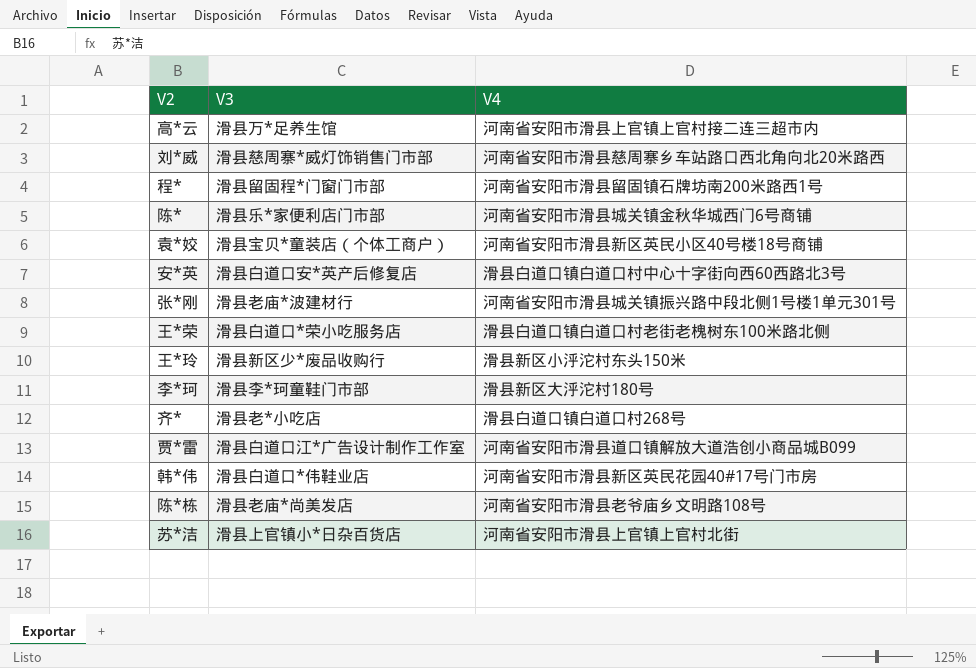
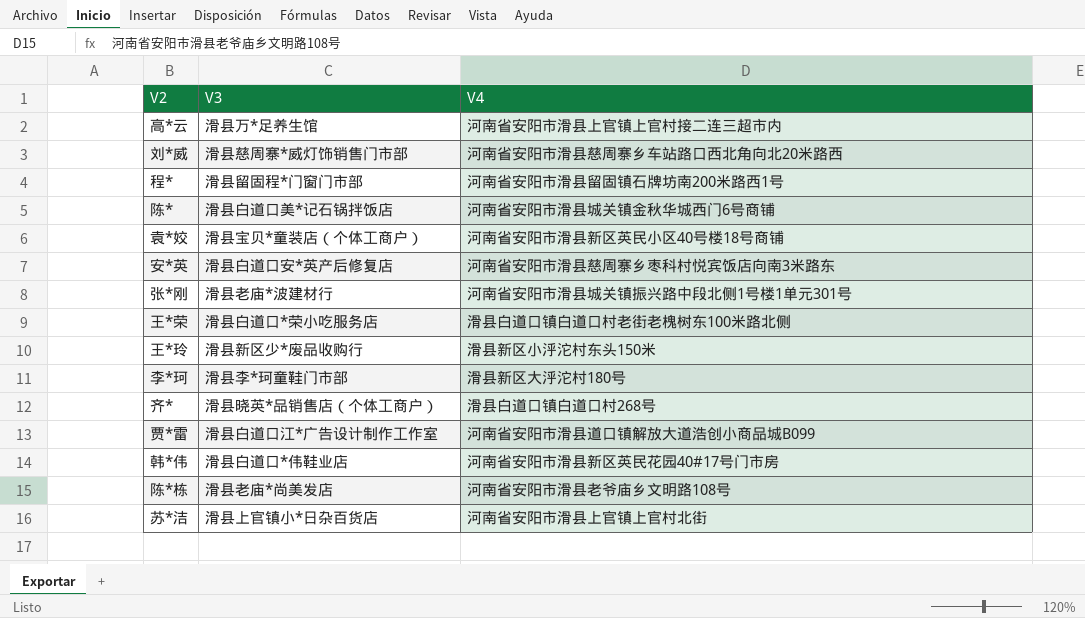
陈* | V3: 滑县乐*家便利店门市部 -> 滑县白道口美*记石锅拌饭店
安*英 | V4: 滑县白道口镇白道口村中心十字街向西60西路北3号 -> 河南省安阳市滑县慈周寨乡枣科村悦宾饭店向南3米路东
齐* | V3: 滑县老*小吃店 -> 滑县晓英*品销售店（个体工商户）

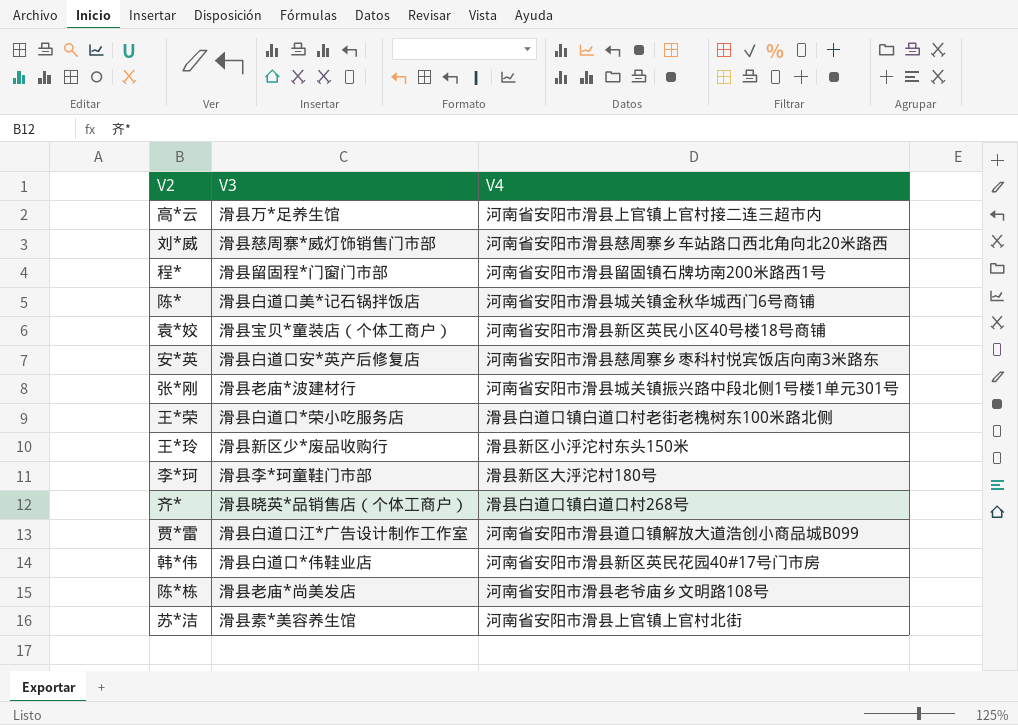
苏*洁 | V3: 滑县上官镇小*日杂百货店 -> 滑县素*美容养生馆

